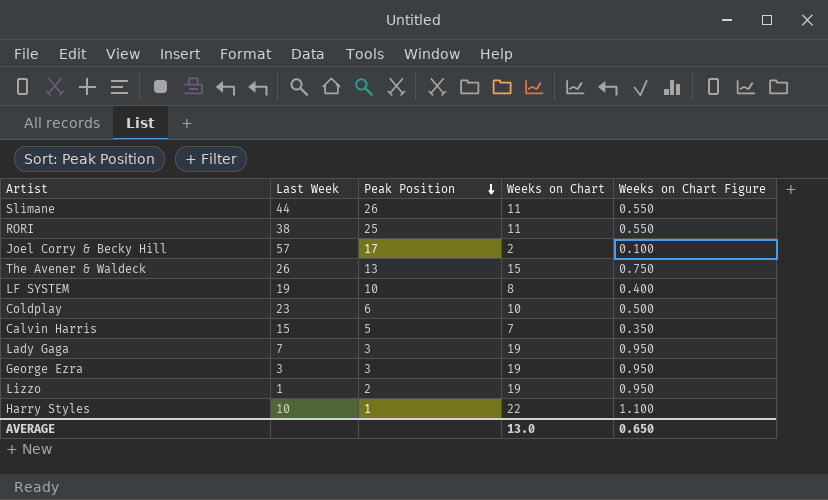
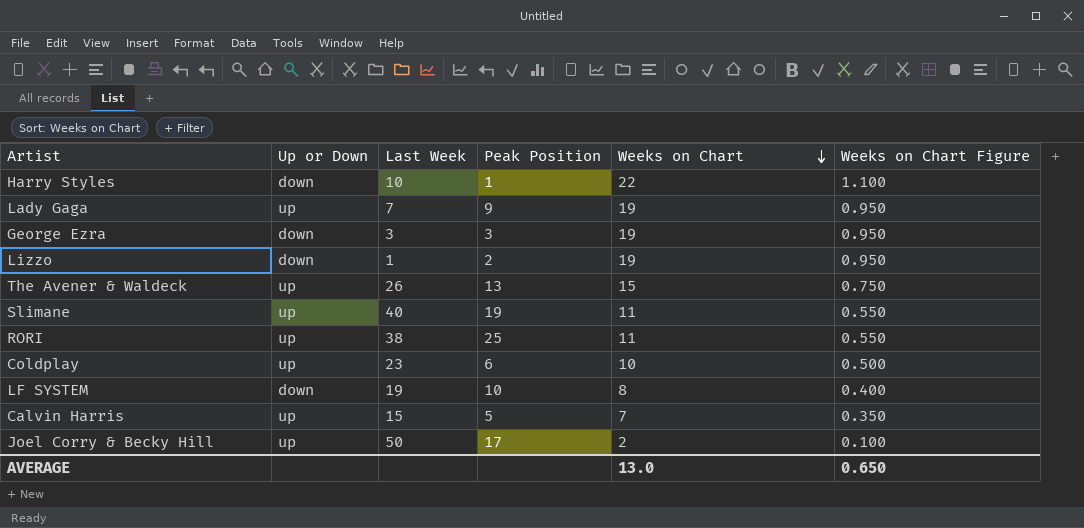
row order: Peak Position descending -> Weeks on Chart descending
column Up or Down | position: none -> 2
Lady Gaga | Peak Position: 3 -> 9
Slimane | Last Week: 44 -> 40
Slimane | Peak Position: 26 -> 19
Joel Corry & Becky Hill | Last Week: 57 -> 50

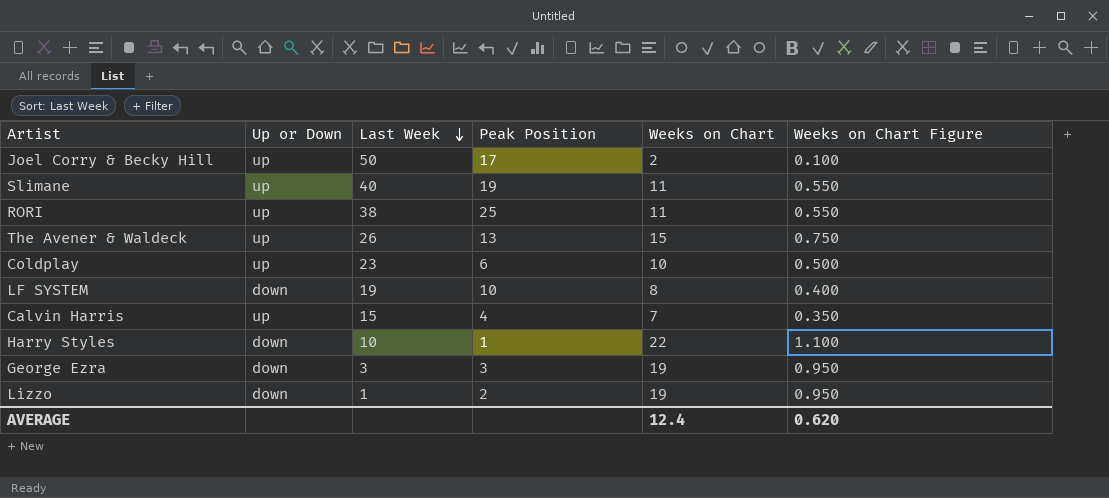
row order: Weeks on Chart descending -> Last Week descending
row Lady Gaga: up | 7 | 9 | 19 | 0.950 -> none
Calvin Harris | Peak Position: 5 -> 4
AVERAGE | Weeks on Chart: 13.0 -> 12.4
AVERAGE | Weeks on Chart Figure: 0.650 -> 0.620

